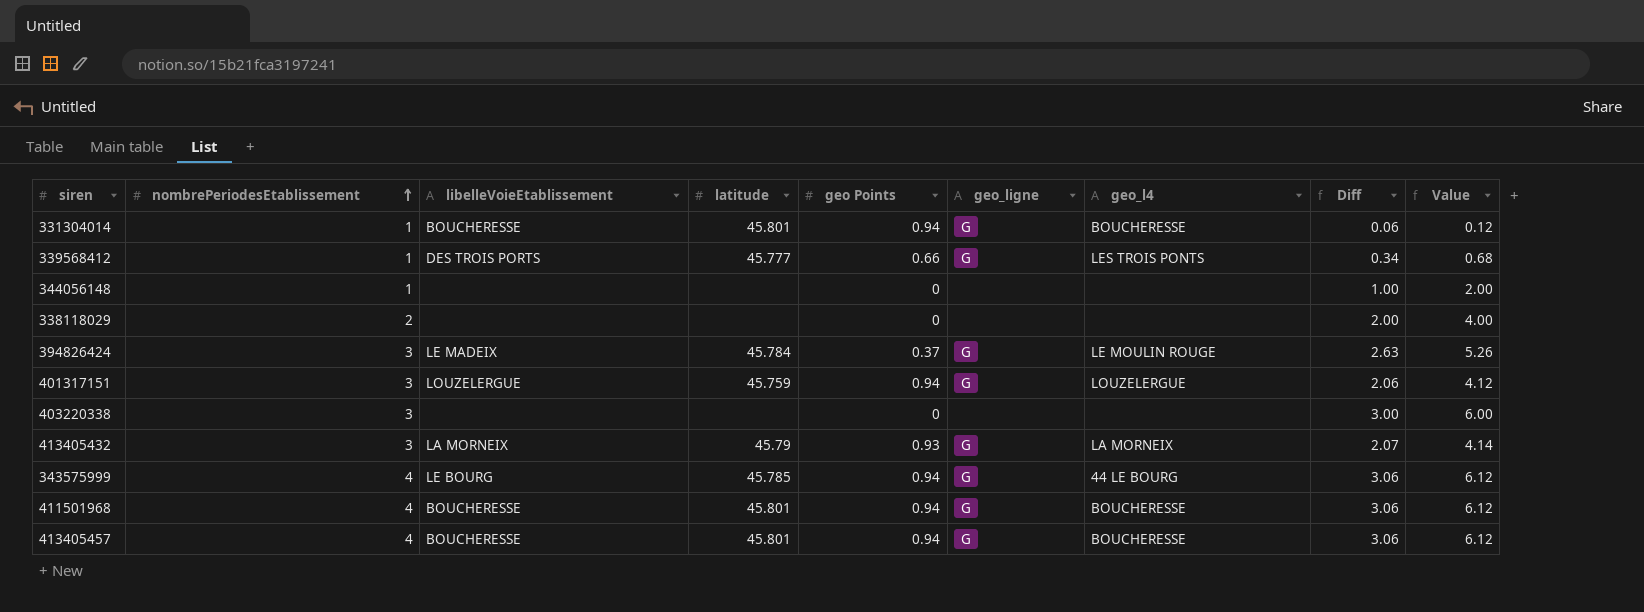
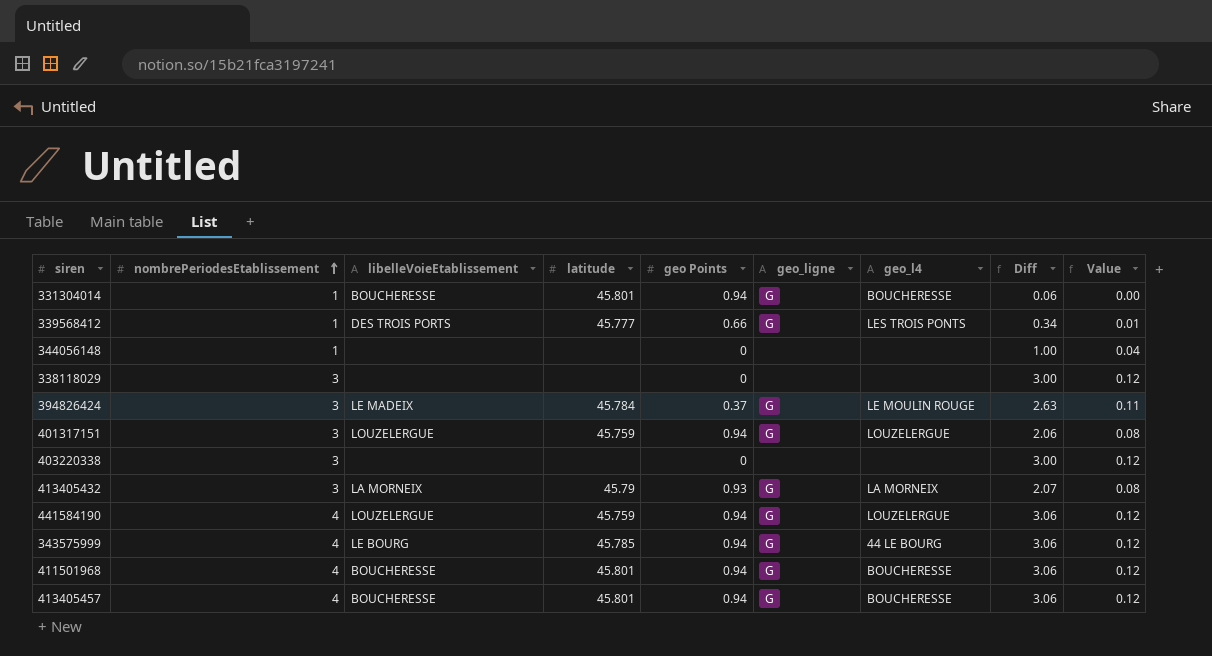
column Value | formula: [Diff] * 2 -> [Diff] * 0.04
338118029 | nombrePeriodesEtablissement: 2 -> 3
338118029 | Diff: 2.00 -> 3.00
row 441584190: none -> 4 | LOUZELERGUE | 45.759 | 0.94 | G | LOUZELERGUE | 3.06 | 0.12

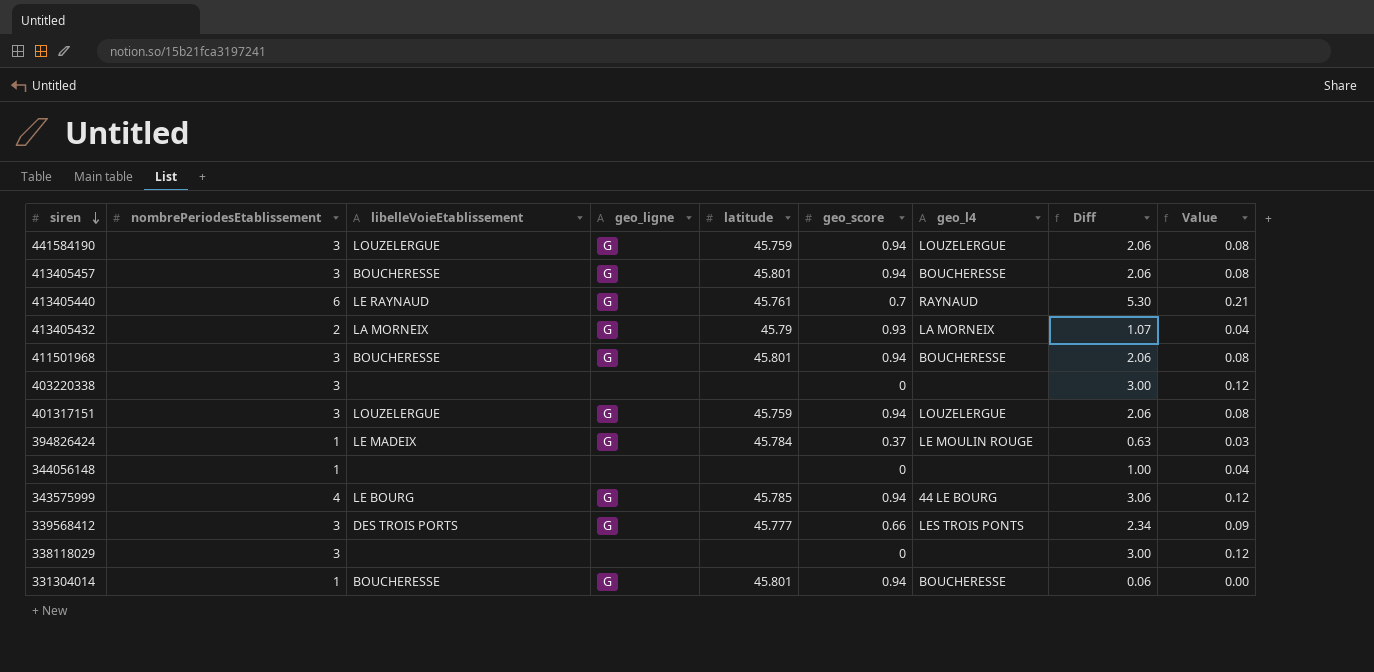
row order: nombrePeriodesEtablissement ascending -> siren descending
column geo_ligne | position: 6 -> 4
column name: geo Points -> geo_score
441584190 | nombrePeriodesEtablissement: 4 -> 3
441584190 | Diff: 3.06 -> 2.06
441584190 | Value: 0.12 -> 0.08
413405457 | nombrePeriodesEtablissement: 4 -> 3
413405457 | Diff: 3.06 -> 2.06
413405457 | Value: 0.12 -> 0.08
row 413405440: none -> 6 | LE RAYNAUD | G | 45.761 | 0.7 | RAYNAUD | 5.30 | 0.21
413405432 | nombrePeriodesEtablissement: 3 -> 2
413405432 | Diff: 2.07 -> 1.07
413405432 | Value: 0.08 -> 0.04
411501968 | nombrePeriodesEtablissement: 4 -> 3
411501968 | Diff: 3.06 -> 2.06
411501968 | Value: 0.12 -> 0.08
394826424 | nombrePeriodesEtablissement: 3 -> 1
394826424 | Diff: 2.63 -> 0.63
394826424 | Value: 0.11 -> 0.03
339568412 | nombrePeriodesEtablissement: 1 -> 3
339568412 | Diff: 0.34 -> 2.34
339568412 | Value: 0.01 -> 0.09

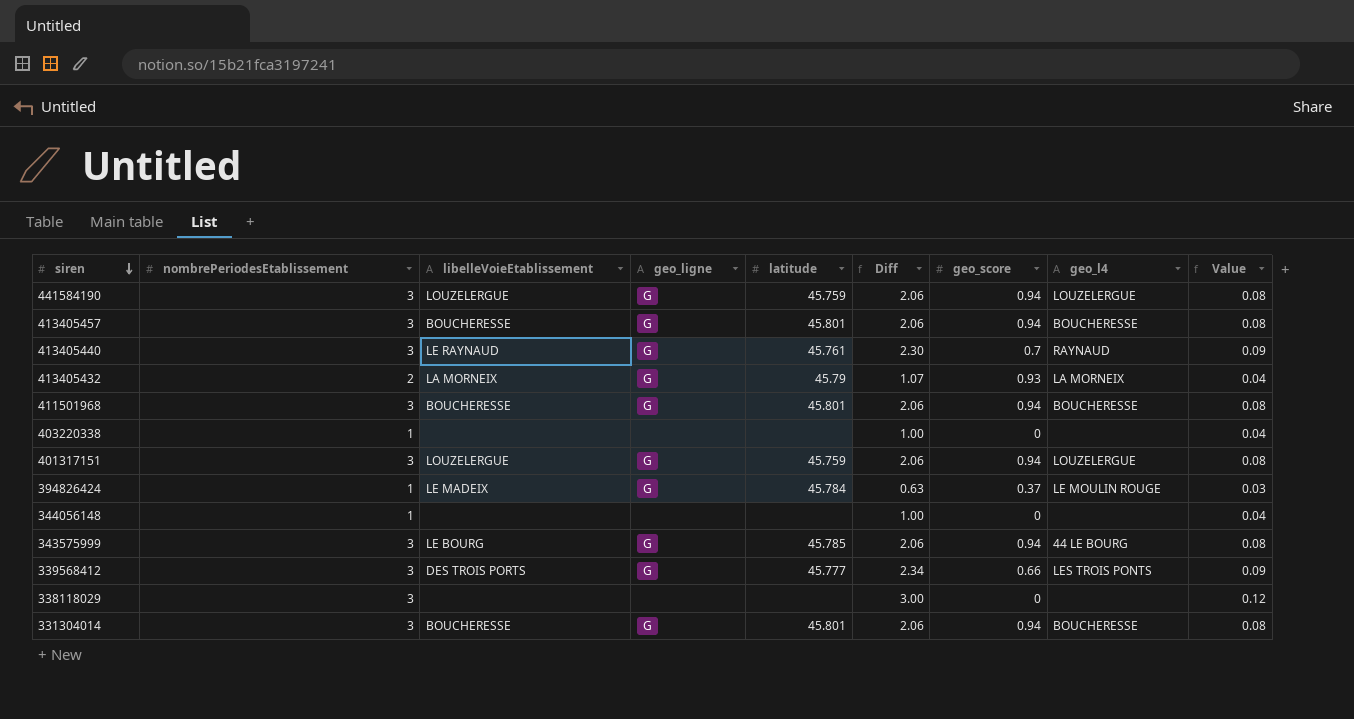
column Diff | position: 8 -> 6
413405440 | nombrePeriodesEtablissement: 6 -> 3
413405440 | Diff: 5.30 -> 2.30
413405440 | Value: 0.21 -> 0.09
403220338 | nombrePeriodesEtablissement: 3 -> 1
403220338 | Diff: 3.00 -> 1.00
403220338 | Value: 0.12 -> 0.04
343575999 | nombrePeriodesEtablissement: 4 -> 3
343575999 | Diff: 3.06 -> 2.06
343575999 | Value: 0.12 -> 0.08
331304014 | nombrePeriodesEtablissement: 1 -> 3
331304014 | Diff: 0.06 -> 2.06
331304014 | Value: 0.00 -> 0.08

